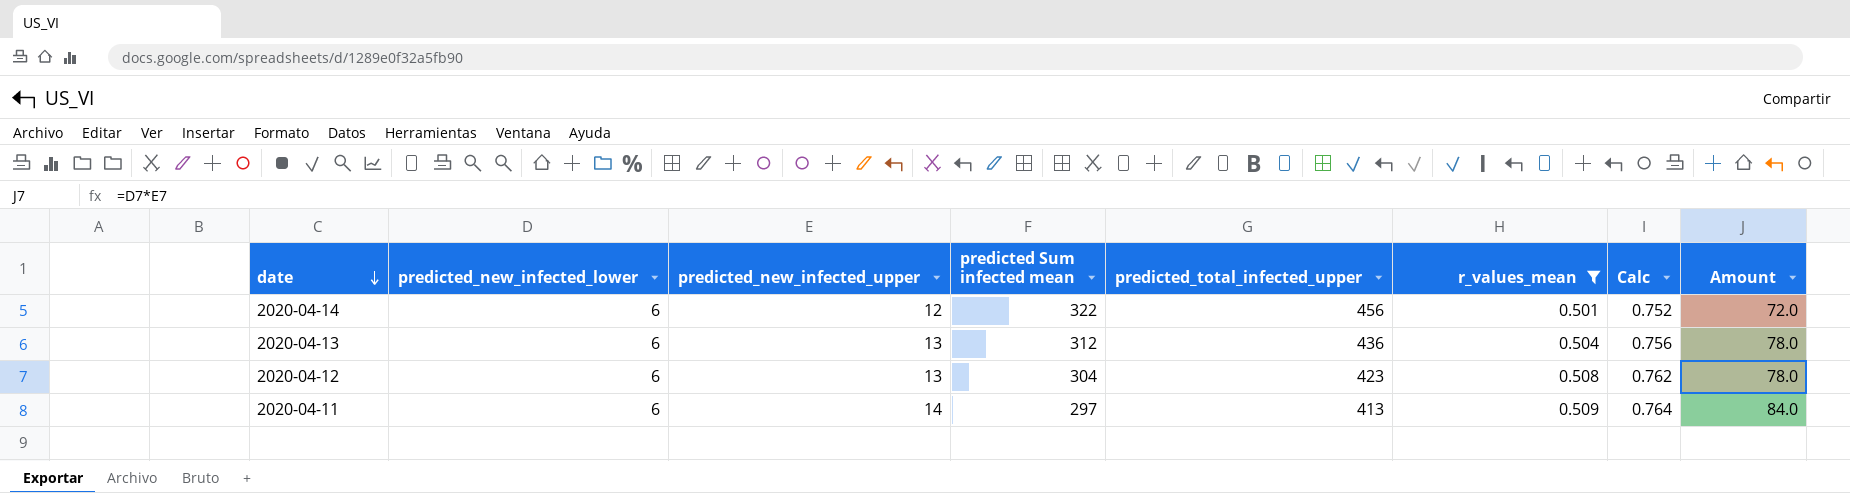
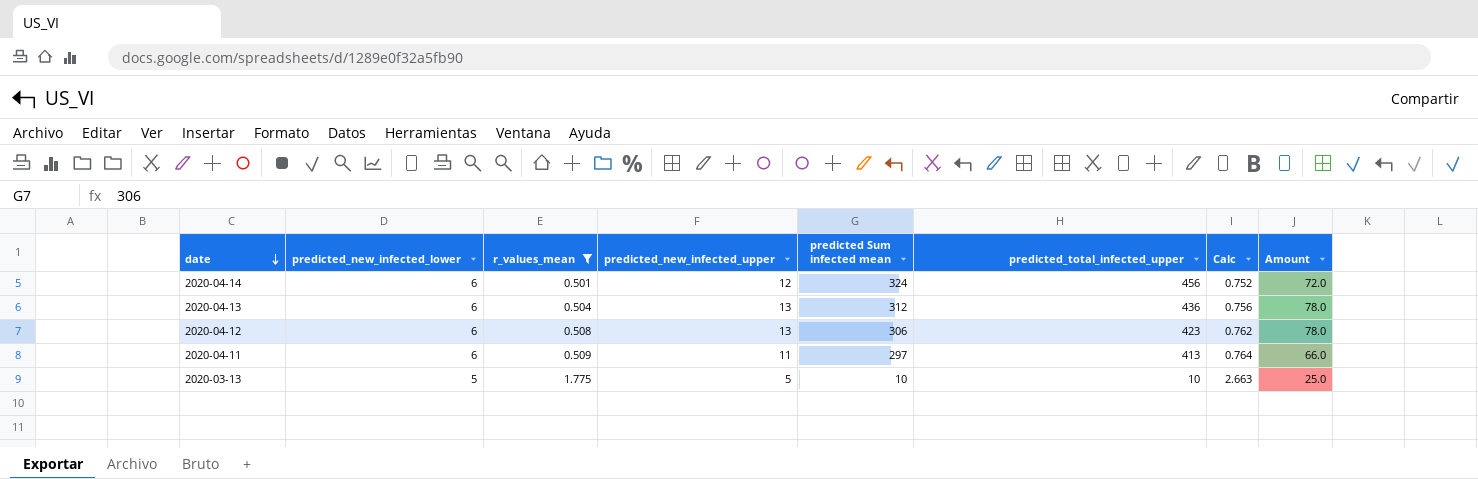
column r_values_mean | position: 6 -> 3
2020-04-14 | predicted Sum infected mean: 322 -> 324
2020-04-12 | predicted Sum infected mean: 304 -> 306
2020-04-11 | predicted_new_infected_upper: 14 -> 11
2020-04-11 | Amount: 84.0 -> 66.0
row 2020-03-13: none -> 5 | 1.775 | 5 | 10 | 10 | 2.663 | 25.0

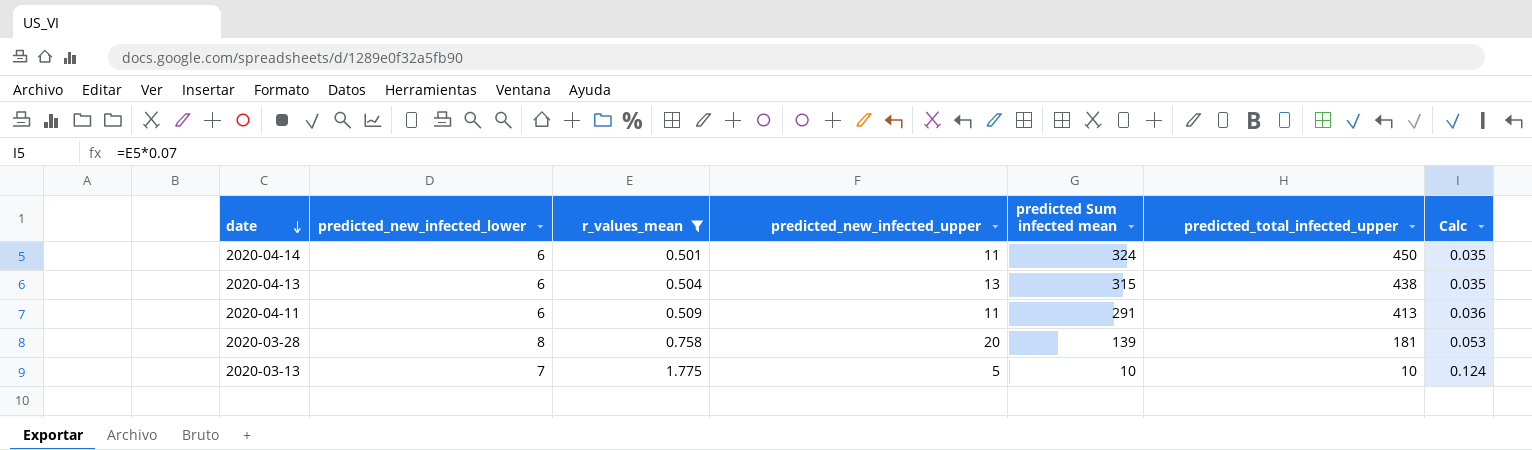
column Amount | formula: [predicted_new_infected_lower] * [predicted_new_infected_upper] -> none
column Calc | formula: [r_values_mean] * 1.5 -> [r_values_mean] * 0.07
row 2020-04-12: 6 | 0.508 | 13 | 306 | 423 | 0.762 | 78.0 -> none
2020-04-14 | predicted_new_infected_upper: 12 -> 11
2020-04-14 | predicted_total_infected_upper: 456 -> 450
2020-04-13 | predicted Sum infected mean: 312 -> 315
2020-04-13 | predicted_total_infected_upper: 436 -> 438
2020-04-11 | predicted Sum infected mean: 297 -> 291
row 2020-03-28: none -> 8 | 0.758 | 20 | 139 | 181 | 0.053
2020-03-13 | predicted_new_infected_lower: 5 -> 7

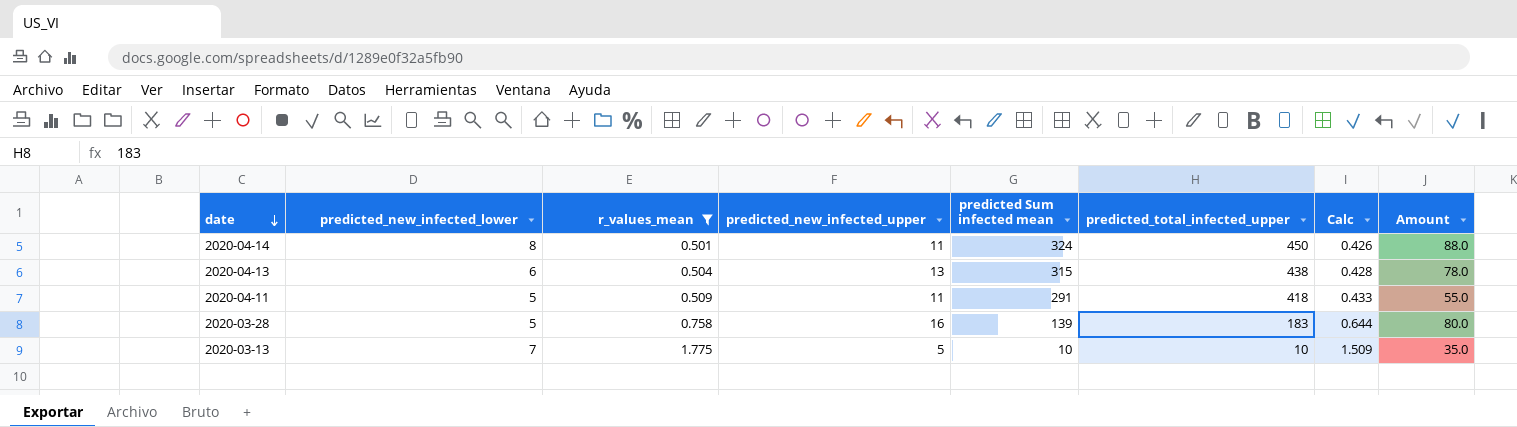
column Calc | formula: [r_values_mean] * 0.07 -> [r_values_mean] * 0.85
column Amount | formula: none -> [predicted_new_infected_lower] * [predicted_new_infected_upper]
2020-04-14 | predicted_new_infected_lower: 6 -> 8
2020-04-11 | predicted_new_infected_lower: 6 -> 5
2020-04-11 | predicted_total_infected_upper: 413 -> 418
2020-03-28 | predicted_new_infected_lower: 8 -> 5
2020-03-28 | predicted_new_infected_upper: 20 -> 16
2020-03-28 | predicted_total_infected_upper: 181 -> 183

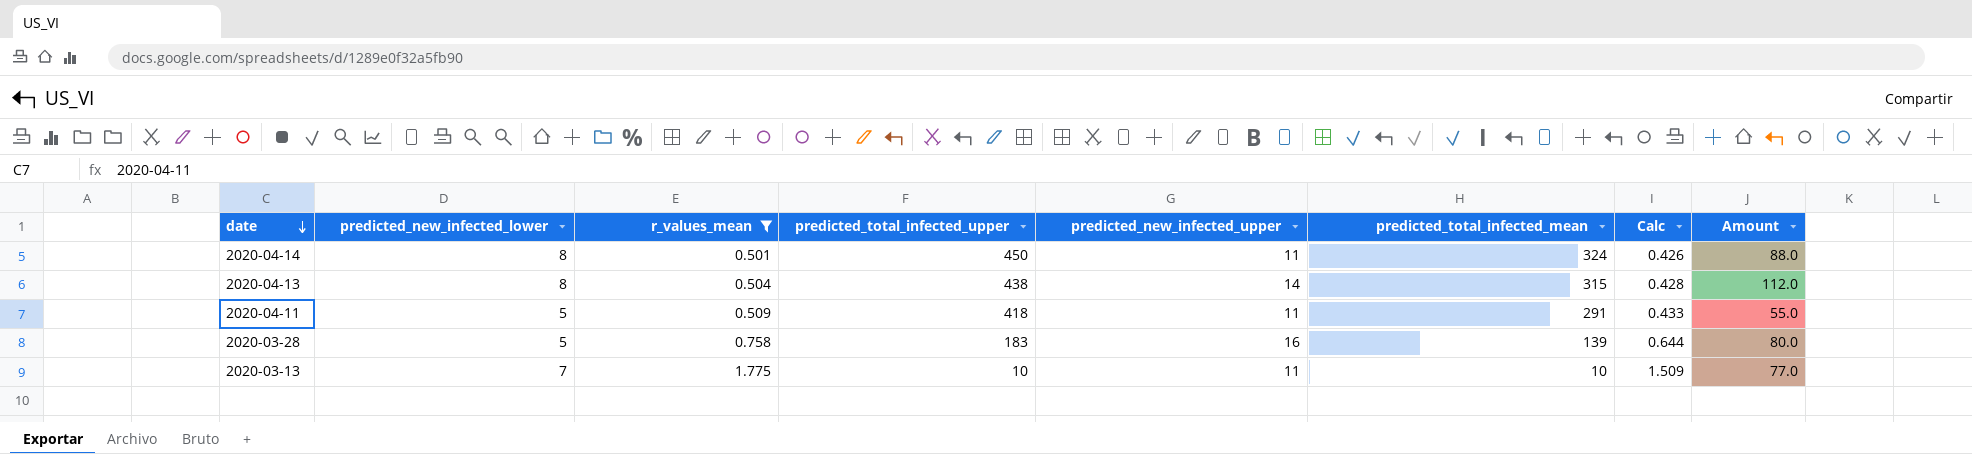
column predicted_total_infected_upper | position: 6 -> 4
column name: predicted Sum infected mean -> predicted_total_infected_mean
2020-04-13 | predicted_new_infected_lower: 6 -> 8
2020-04-13 | predicted_new_infected_upper: 13 -> 14
2020-04-13 | Amount: 78.0 -> 112.0
2020-03-13 | predicted_new_infected_upper: 5 -> 11
2020-03-13 | Amount: 35.0 -> 77.0

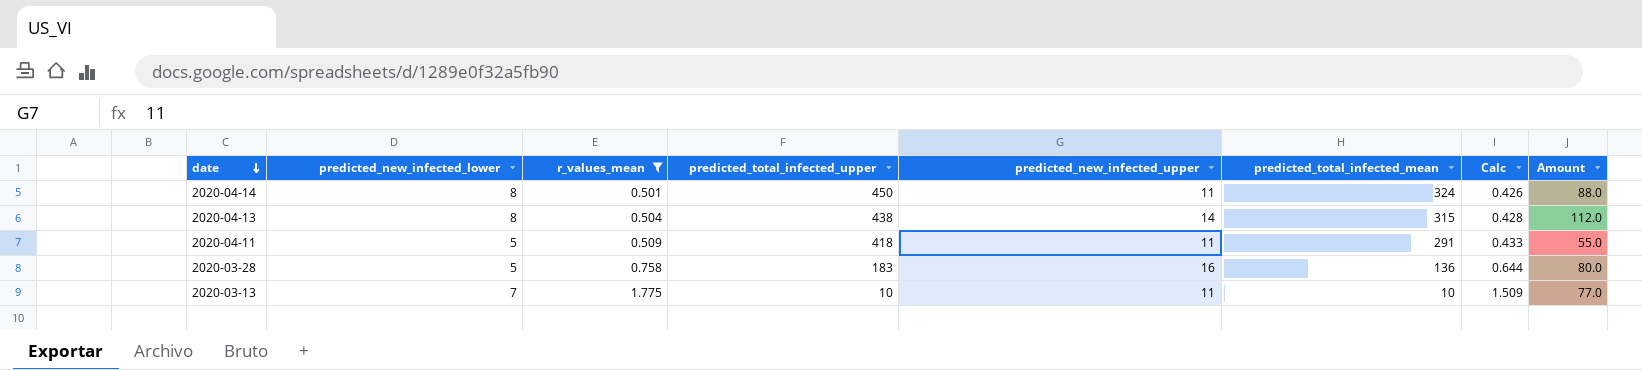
2020-03-28 | predicted_total_infected_mean: 139 -> 136

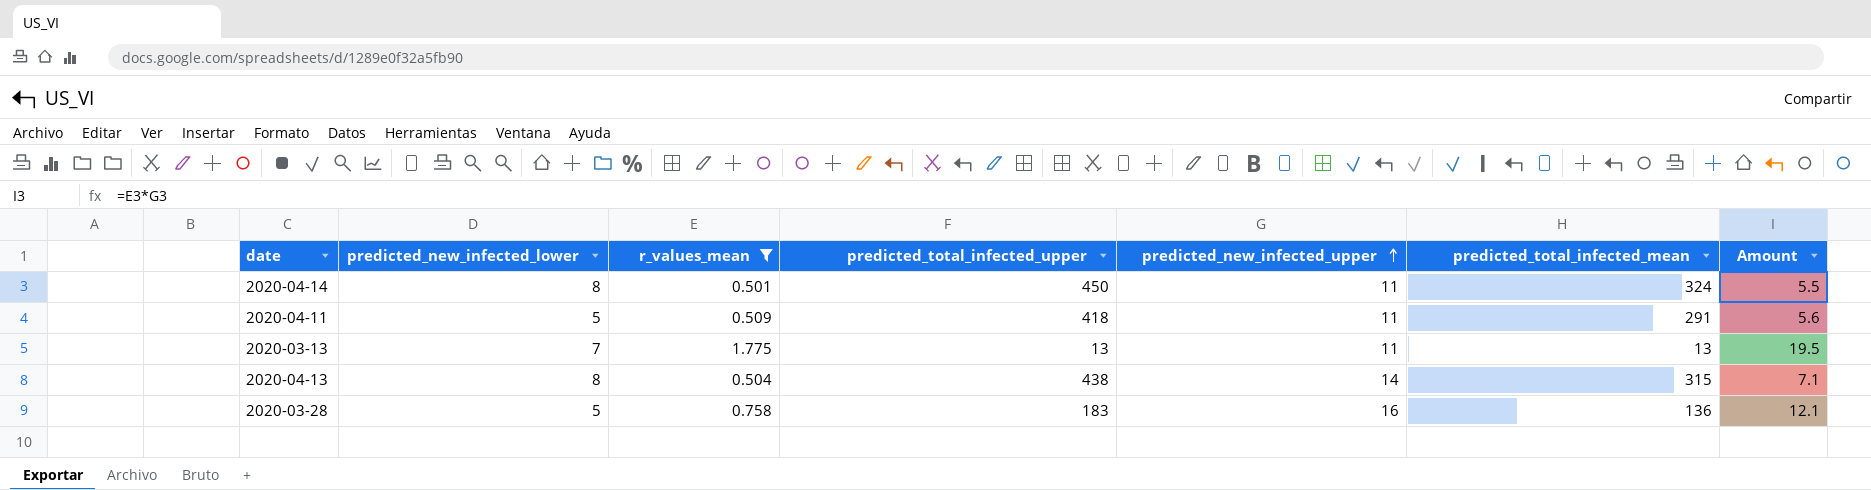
row order: date descending -> predicted_new_infected_upper ascending
column Calc | formula: [r_values_mean] * 0.85 -> none
column Amount | formula: [predicted_new_infected_lower] * [predicted_new_infected_upper] -> [r_values_mean] * [predicted_new_infected_upper]
2020-03-13 | predicted_total_infected_upper: 10 -> 13
2020-03-13 | predicted_total_infected_mean: 10 -> 13

